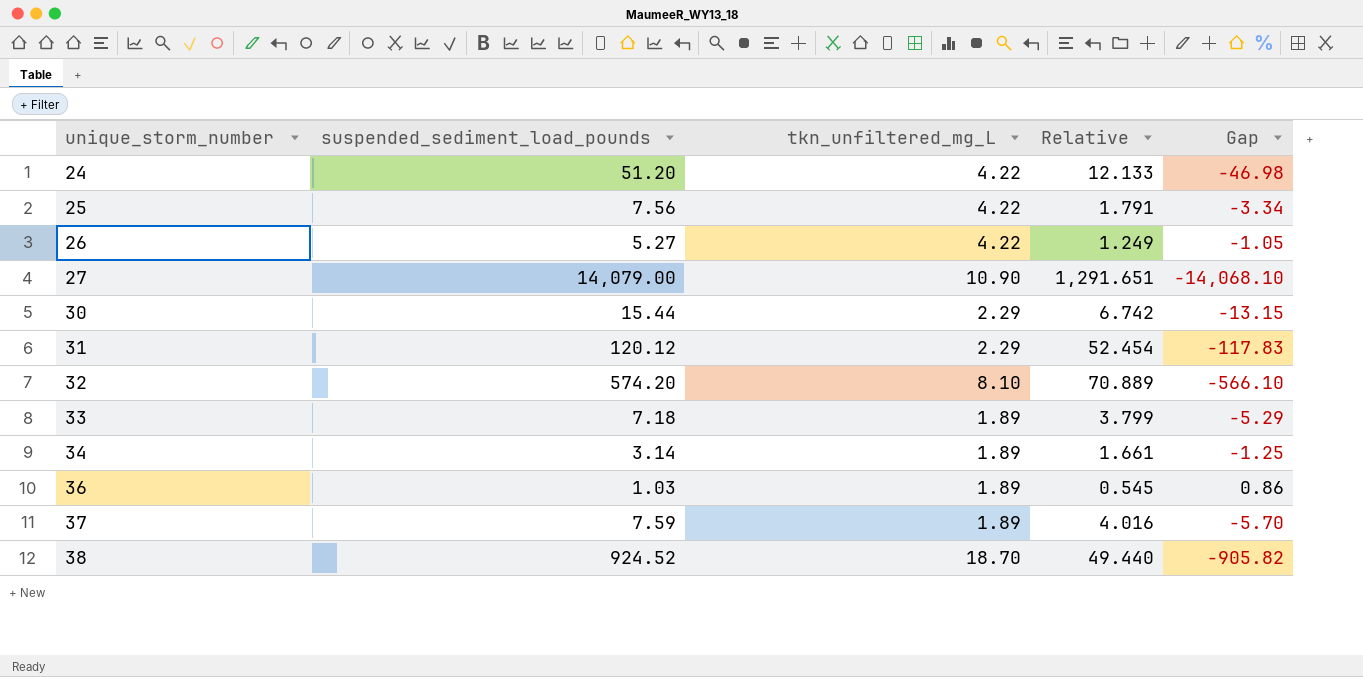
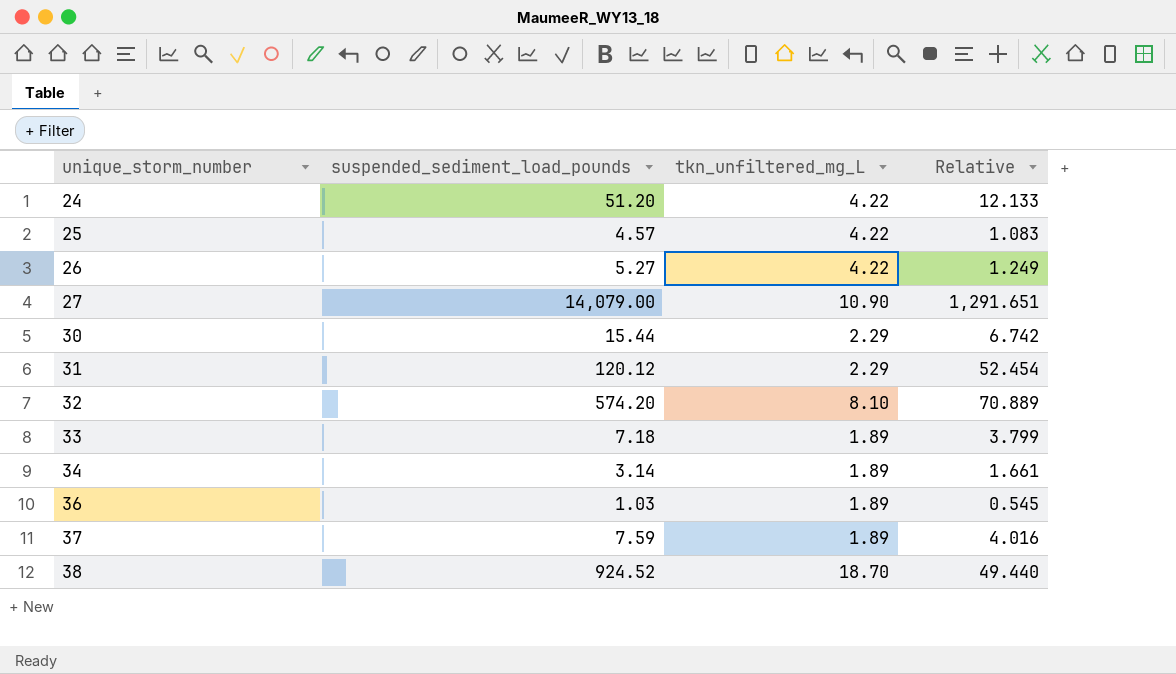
column Gap | formula: [tkn_unfiltered_mg_L] - [suspended_sediment_load_pounds] -> none
25 | suspended_sediment_load_pounds: 7.56 -> 4.57
25 | Relative: 1.791 -> 1.083

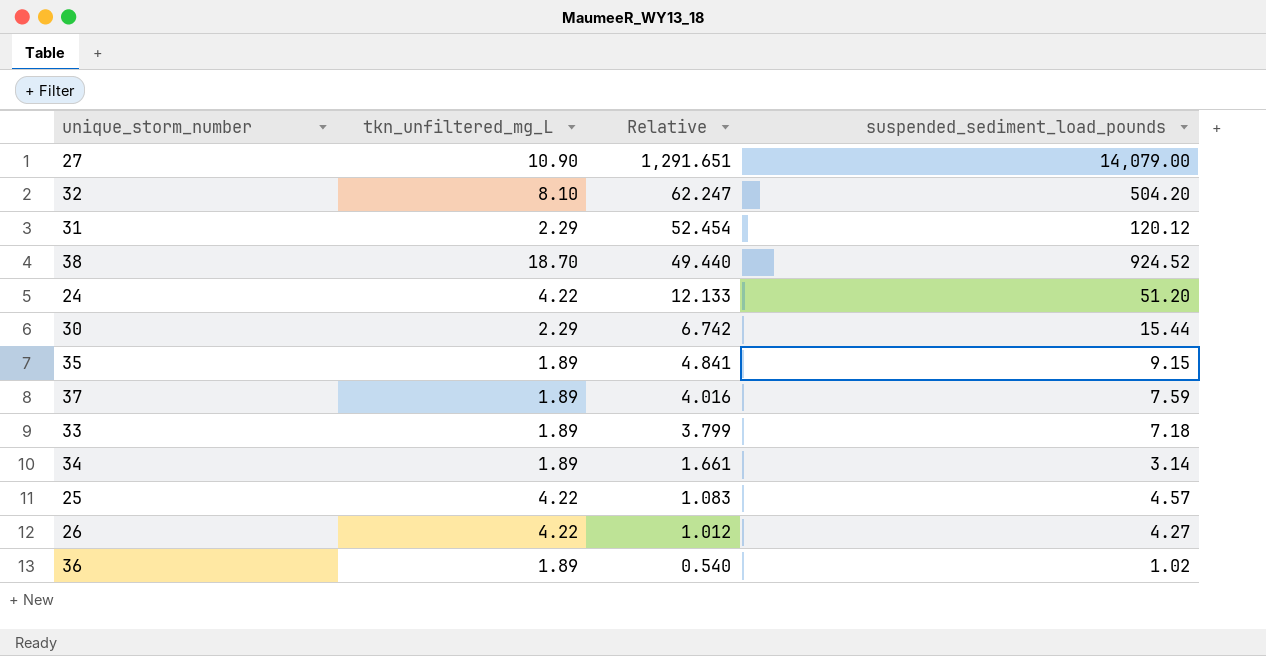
row order: unique_storm_number ascending -> Relative descending
column suspended_sediment_load_pounds | position: 2 -> 4
32 | Relative: 70.889 -> 62.247
32 | suspended_sediment_load_pounds: 574.20 -> 504.20
row 35: none -> 1.89 | 4.841 | 9.15
26 | Relative: 1.249 -> 1.012
26 | suspended_sediment_load_pounds: 5.27 -> 4.27
36 | Relative: 0.545 -> 0.540
36 | suspended_sediment_load_pounds: 1.03 -> 1.02

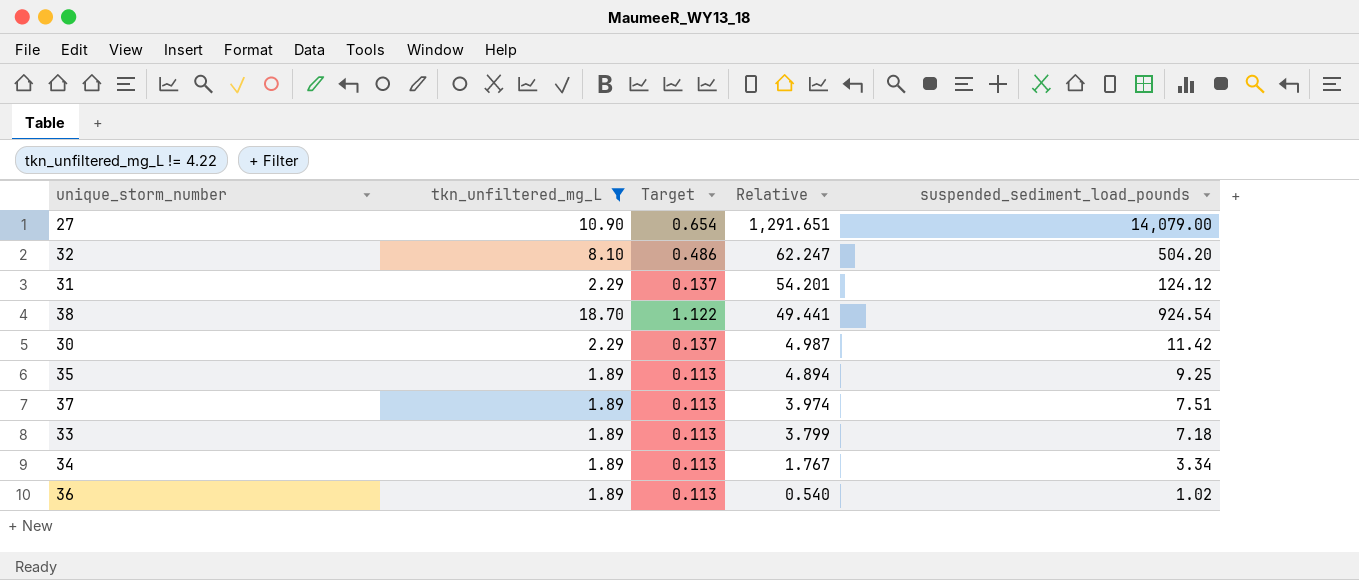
filter: none -> tkn_unfiltered_mg_L != 4.22
column Target | formula: none -> [tkn_unfiltered_mg_L] * 0.06
31 | Relative: 52.454 -> 54.201
31 | suspended_sediment_load_pounds: 120.12 -> 124.12
38 | Relative: 49.440 -> 49.441
38 | suspended_sediment_load_pounds: 924.52 -> 924.54
30 | Relative: 6.742 -> 4.987
30 | suspended_sediment_load_pounds: 15.44 -> 11.42
35 | Relative: 4.841 -> 4.894
35 | suspended_sediment_load_pounds: 9.15 -> 9.25
37 | Relative: 4.016 -> 3.974
37 | suspended_sediment_load_pounds: 7.59 -> 7.51
34 | Relative: 1.661 -> 1.767
34 | suspended_sediment_load_pounds: 3.14 -> 3.34

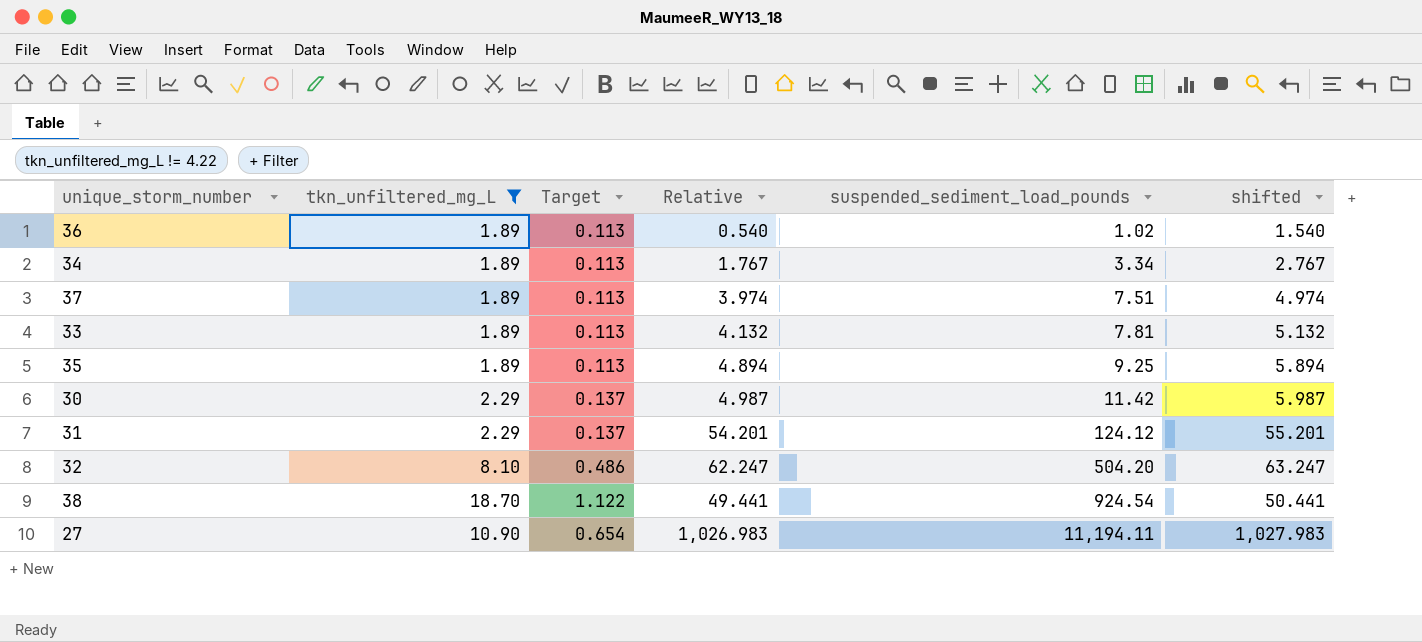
row order: Relative descending -> suspended_sediment_load_pounds ascending
column shifted | formula: none -> [Relative] + 1
33 | Relative: 3.799 -> 4.132
33 | suspended_sediment_load_pounds: 7.18 -> 7.81
27 | Relative: 1,291.651 -> 1,026.983
27 | suspended_sediment_load_pounds: 14,079.00 -> 11,194.11

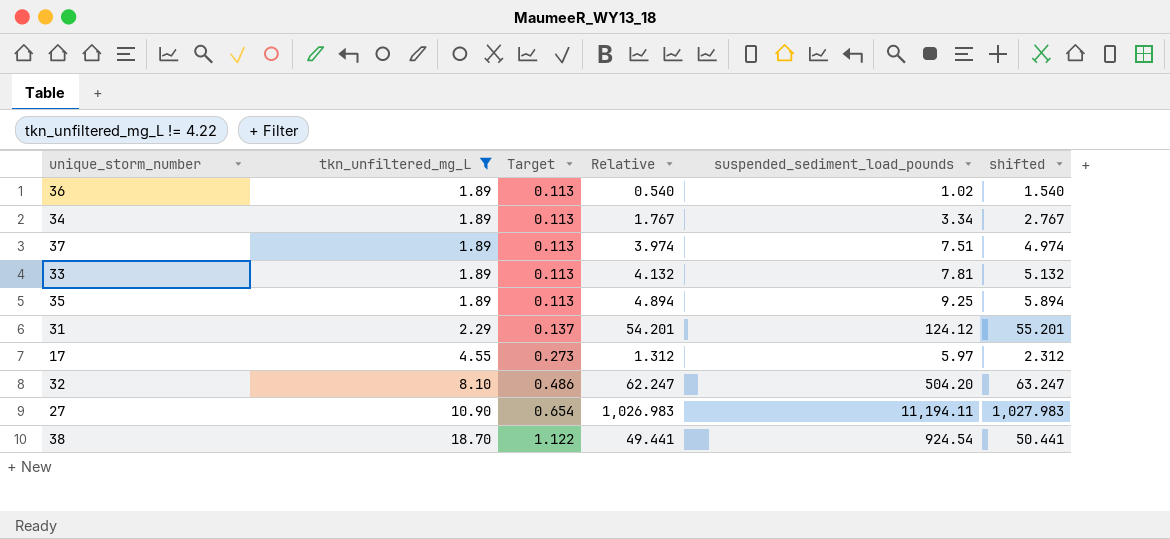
row order: suspended_sediment_load_pounds ascending -> tkn_unfiltered_mg_L ascending
row 30: 2.29 | 0.137 | 4.987 | 11.42 | 5.987 -> none
row 17: none -> 4.55 | 0.273 | 1.312 | 5.97 | 2.312

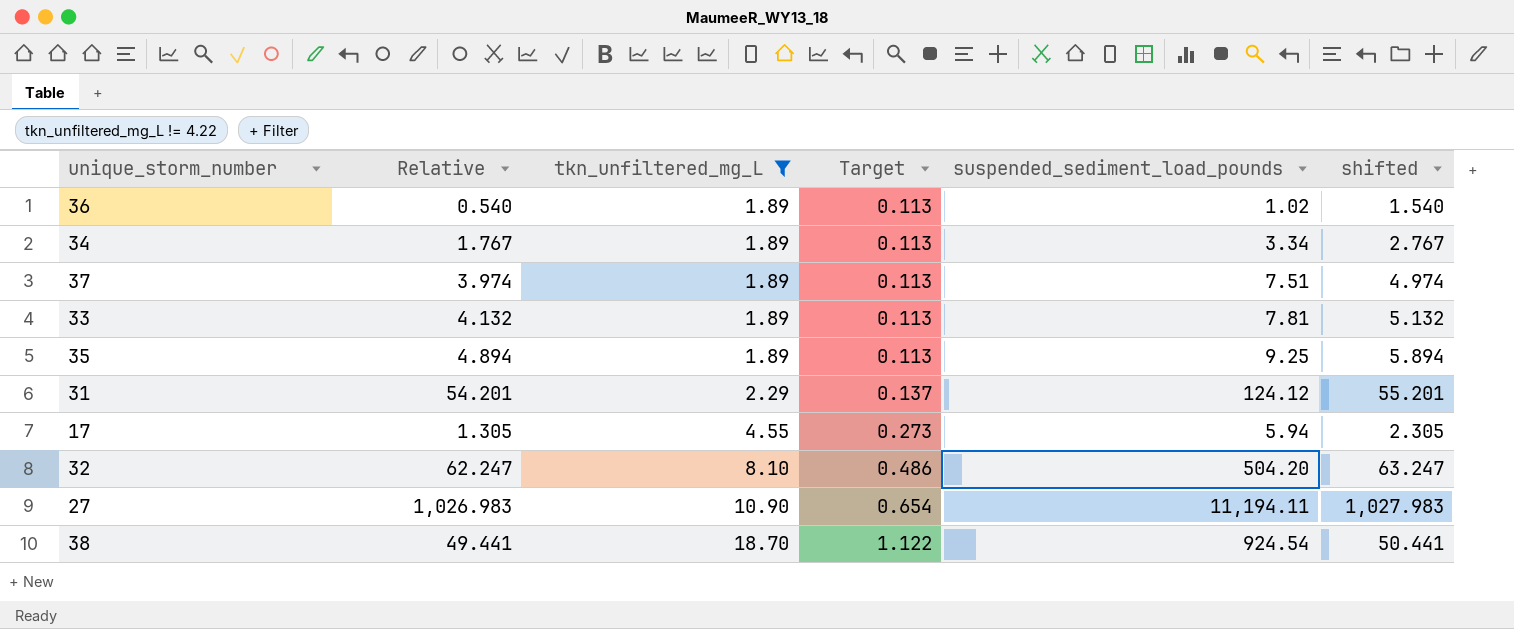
column Relative | position: 4 -> 2
17 | Relative: 1.312 -> 1.305
17 | suspended_sediment_load_pounds: 5.97 -> 5.94
17 | shifted: 2.312 -> 2.305

